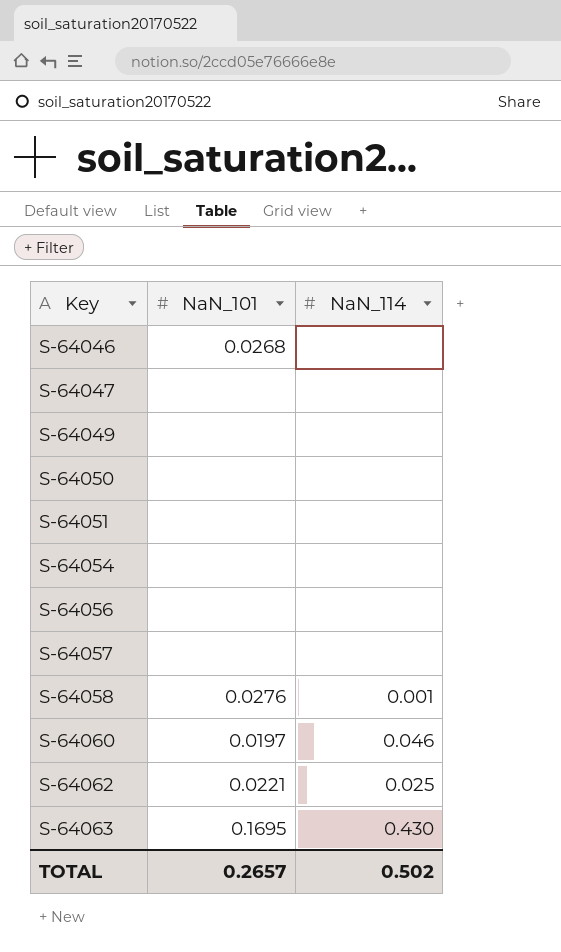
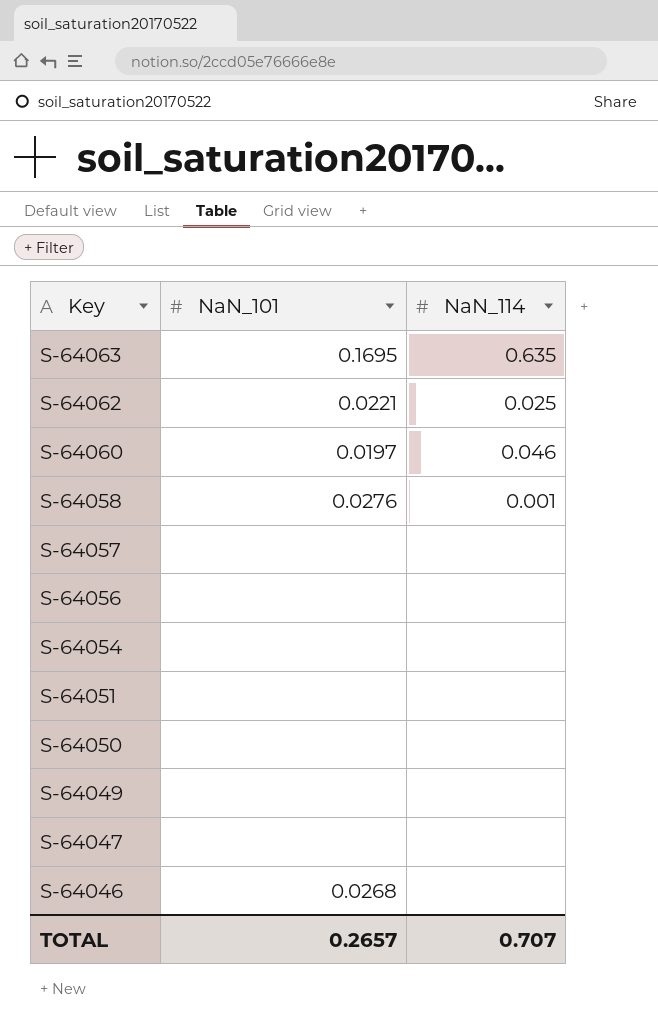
row order: Key ascending -> Key descending
S-64063 | NaN_114: 0.430 -> 0.635
TOTAL | NaN_114: 0.502 -> 0.707

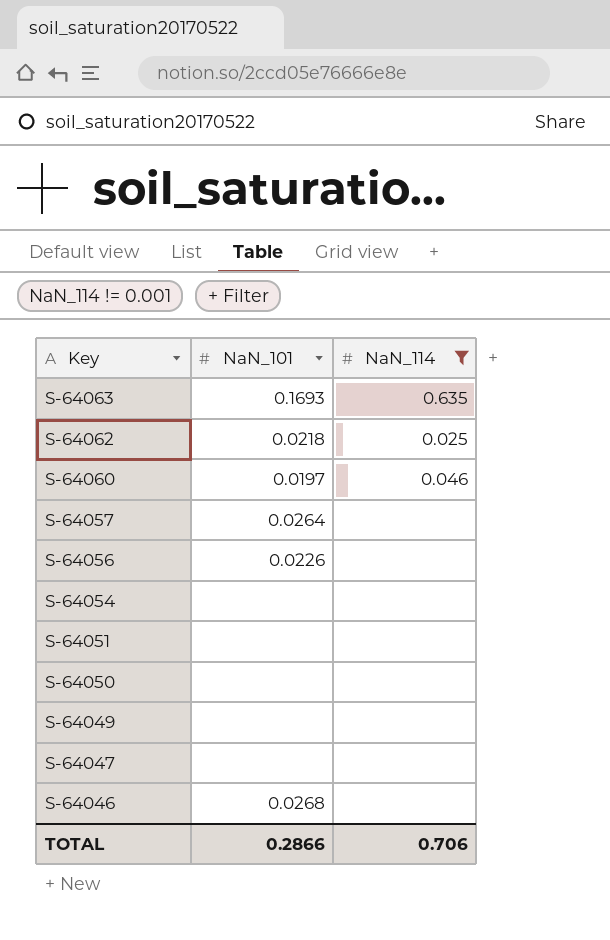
filter: none -> NaN_114 != 0.001
S-64063 | NaN_101: 0.1695 -> 0.1693
S-64062 | NaN_101: 0.0221 -> 0.0218
S-64057 | NaN_101: none -> 0.0264
S-64056 | NaN_101: none -> 0.0226
TOTAL | NaN_101: 0.2657 -> 0.2866
TOTAL | NaN_114: 0.707 -> 0.706

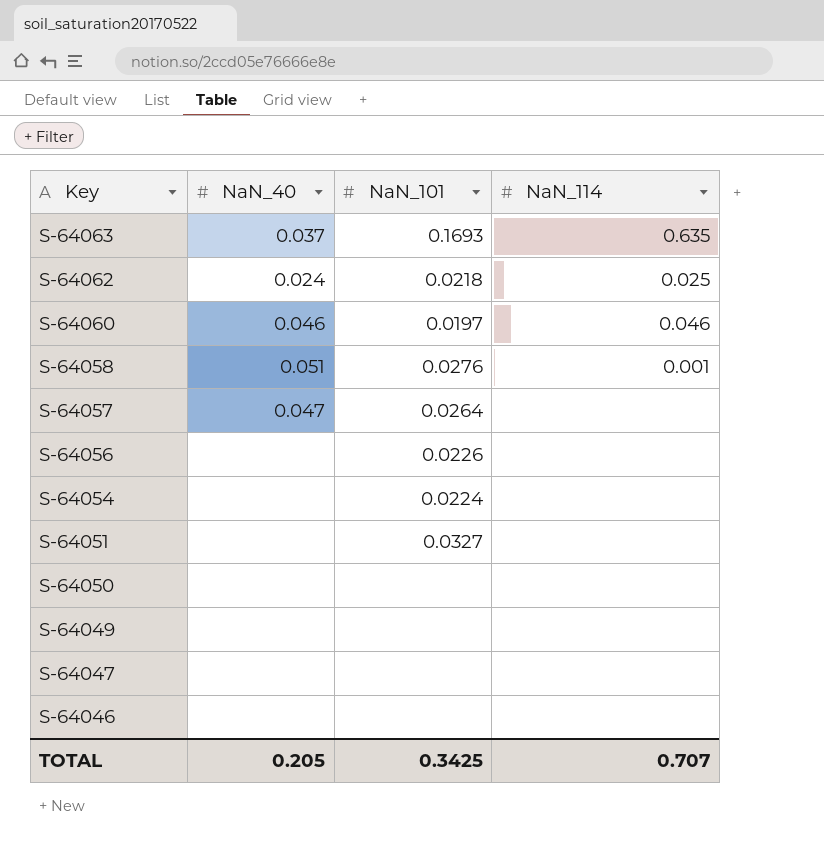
filter: NaN_114 != 0.001 -> none
column NaN_40 | position: none -> 2
S-64054 | NaN_101: none -> 0.0224
S-64051 | NaN_101: none -> 0.0327
S-64046 | NaN_101: 0.0268 -> none
TOTAL | NaN_101: 0.2866 -> 0.3425
TOTAL | NaN_114: 0.706 -> 0.707

